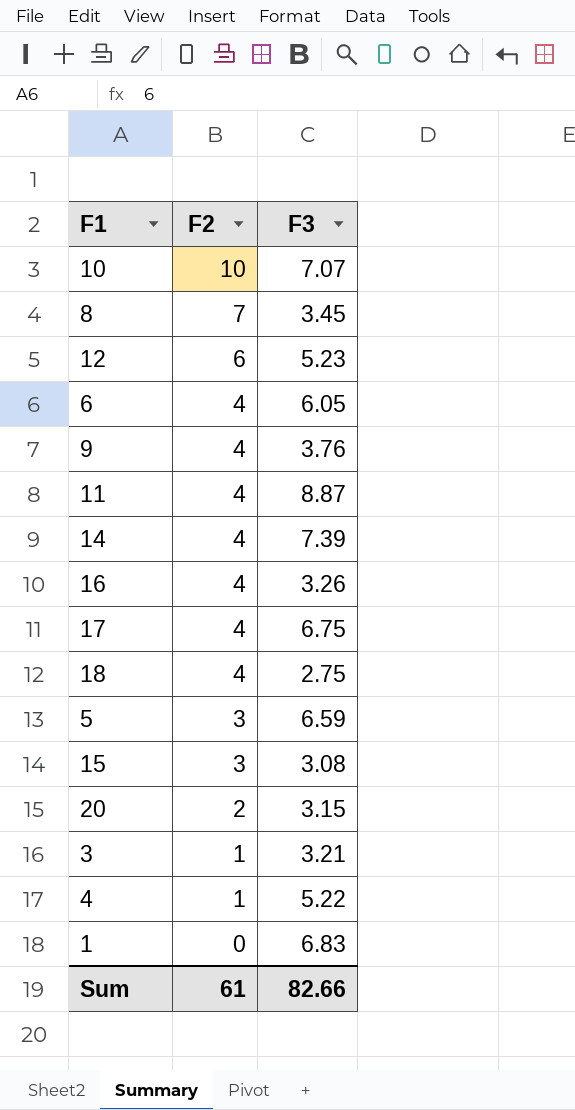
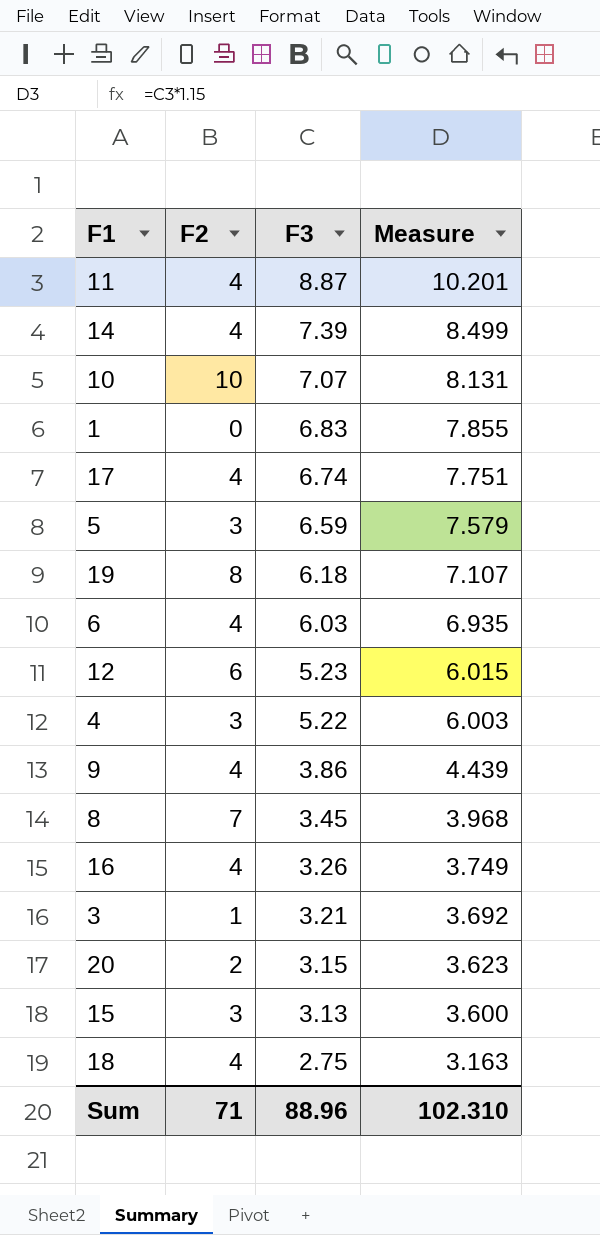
row order: F2 descending -> F3 descending
column Measure | formula: none -> [F3] * 1.15
17 | F3: 6.75 -> 6.74
row 19: none -> 8 | 6.18 | 7.107
6 | F3: 6.05 -> 6.03
4 | F2: 1 -> 3
9 | F3: 3.76 -> 3.86
15 | F3: 3.08 -> 3.13
Sum | F2: 61 -> 71
Sum | F3: 82.66 -> 88.96

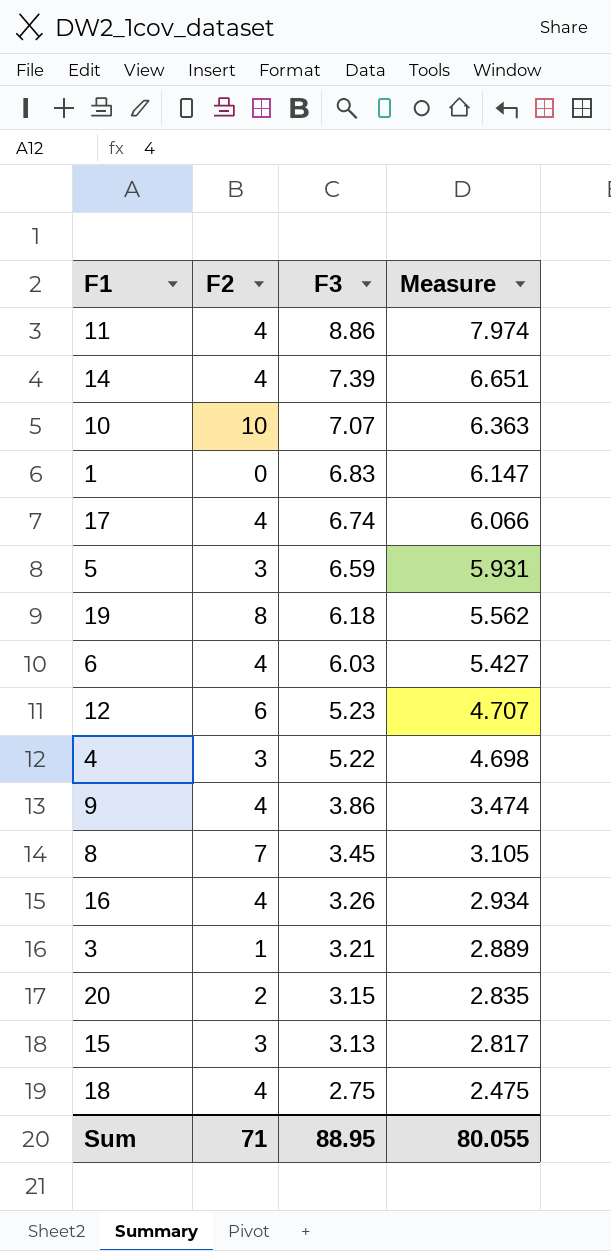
column Measure | formula: [F3] * 1.15 -> [F3] * 0.9
11 | F3: 8.87 -> 8.86
Sum | F3: 88.96 -> 88.95
Sum | Measure: 102.310 -> 80.055

